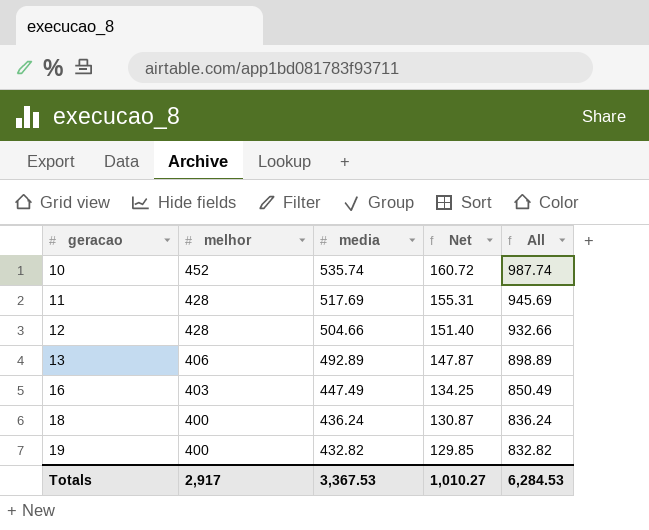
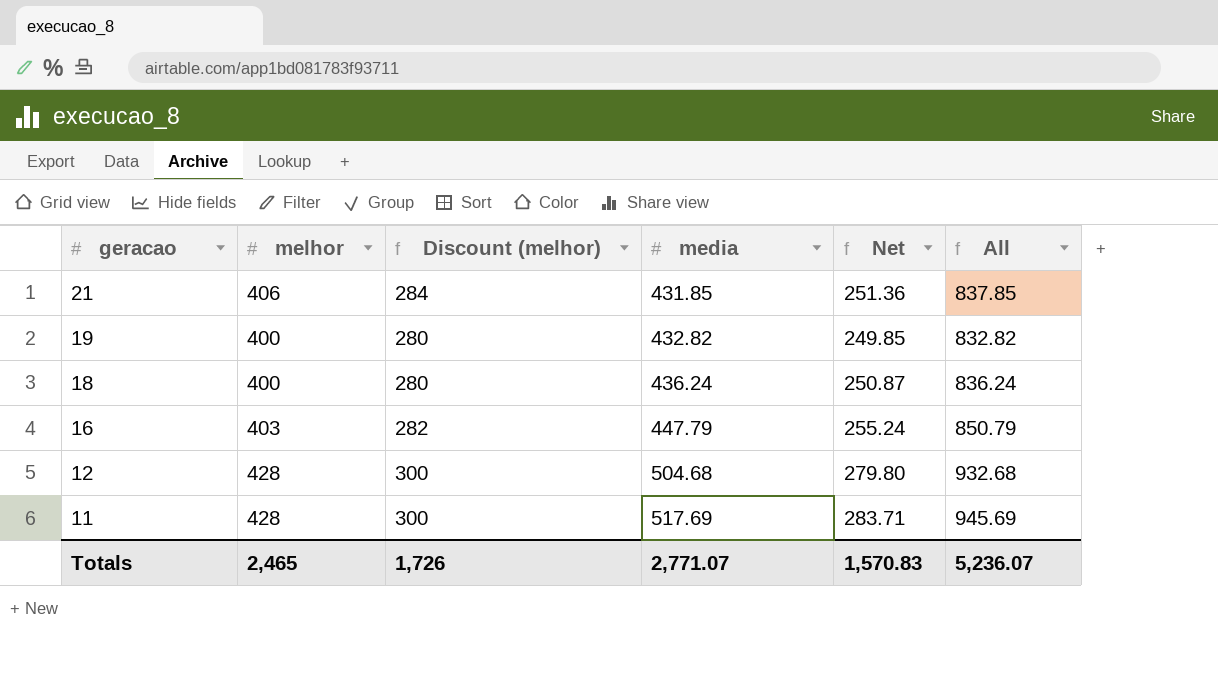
row order: geracao ascending -> geracao descending
column Discount (melhor) | formula: none -> [melhor] * 0.7
column Net | formula: [media] * 0.3 -> [All] * 0.3
row 10: 452 | 535.74 | 160.72 | 987.74 -> none
row 13: 406 | 492.89 | 147.87 | 898.89 -> none
row 21: none -> 406 | 284 | 431.85 | 251.36 | 837.85
16 | media: 447.49 -> 447.79
16 | All: 850.49 -> 850.79
12 | media: 504.66 -> 504.68
12 | All: 932.66 -> 932.68
Totals | melhor: 2,917 -> 2,465
Totals | media: 3,367.53 -> 2,771.07
Totals | Net: 1,010.27 -> 1,570.83
Totals | All: 6,284.53 -> 5,236.07

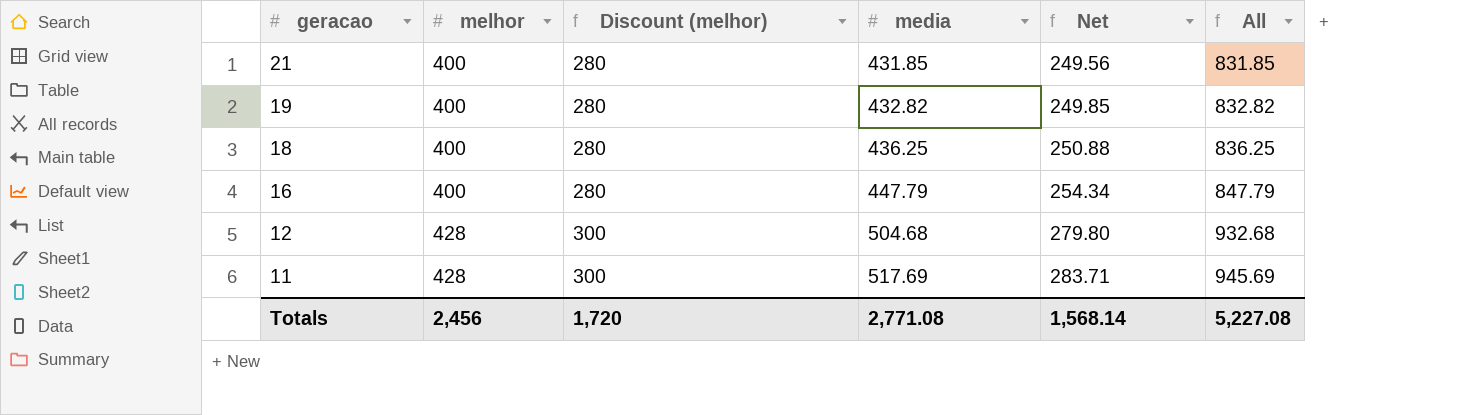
21 | melhor: 406 -> 400
21 | Discount (melhor): 284 -> 280
21 | Net: 251.36 -> 249.56
21 | All: 837.85 -> 831.85
18 | media: 436.24 -> 436.25
18 | Net: 250.87 -> 250.88
18 | All: 836.24 -> 836.25
16 | melhor: 403 -> 400
16 | Discount (melhor): 282 -> 280
16 | Net: 255.24 -> 254.34
16 | All: 850.79 -> 847.79
Totals | melhor: 2,465 -> 2,456
Totals | Discount (melhor): 1,726 -> 1,720
Totals | media: 2,771.07 -> 2,771.08
Totals | Net: 1,570.83 -> 1,568.14
Totals | All: 5,236.07 -> 5,227.08

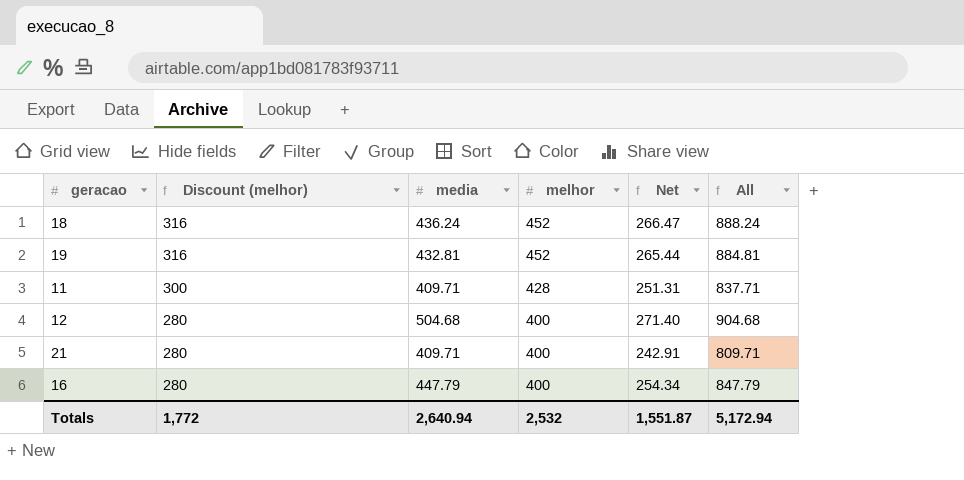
row order: geracao descending -> Discount (melhor) descending
column melhor | position: 2 -> 4
18 | Discount (melhor): 280 -> 316
18 | media: 436.25 -> 436.24
18 | melhor: 400 -> 452
18 | Net: 250.88 -> 266.47
18 | All: 836.25 -> 888.24
19 | Discount (melhor): 280 -> 316
19 | media: 432.82 -> 432.81
19 | melhor: 400 -> 452
19 | Net: 249.85 -> 265.44
19 | All: 832.82 -> 884.81
11 | media: 517.69 -> 409.71
11 | Net: 283.71 -> 251.31
11 | All: 945.69 -> 837.71
12 | Discount (melhor): 300 -> 280
12 | melhor: 428 -> 400
12 | Net: 279.80 -> 271.40
12 | All: 932.68 -> 904.68
21 | media: 431.85 -> 409.71
21 | Net: 249.56 -> 242.91
21 | All: 831.85 -> 809.71
Totals | Discount (melhor): 1,720 -> 1,772
Totals | media: 2,771.08 -> 2,640.94
Totals | melhor: 2,456 -> 2,532
Totals | Net: 1,568.14 -> 1,551.87
Totals | All: 5,227.08 -> 5,172.94

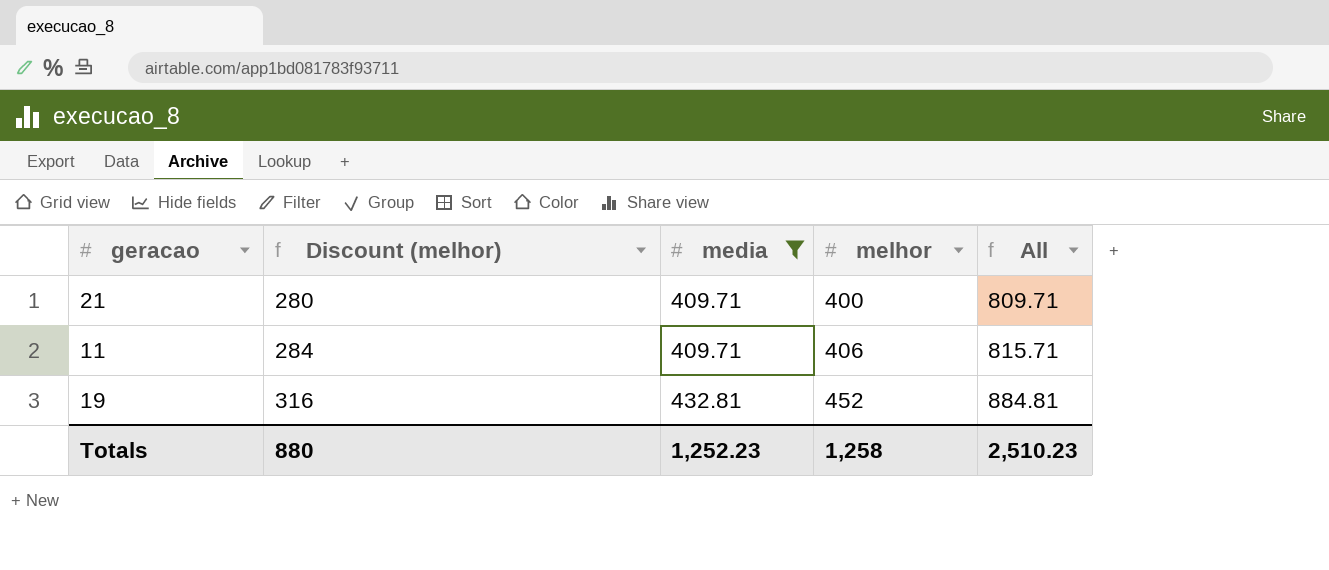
filter: none -> media <= 432.81
row order: Discount (melhor) descending -> Discount (melhor) ascending
column Net | formula: [All] * 0.3 -> none
11 | Discount (melhor): 300 -> 284
11 | melhor: 428 -> 406
11 | All: 837.71 -> 815.71
Totals | Discount (melhor): 1,772 -> 880
Totals | media: 2,640.94 -> 1,252.23
Totals | melhor: 2,532 -> 1,258
Totals | All: 5,172.94 -> 2,510.23

